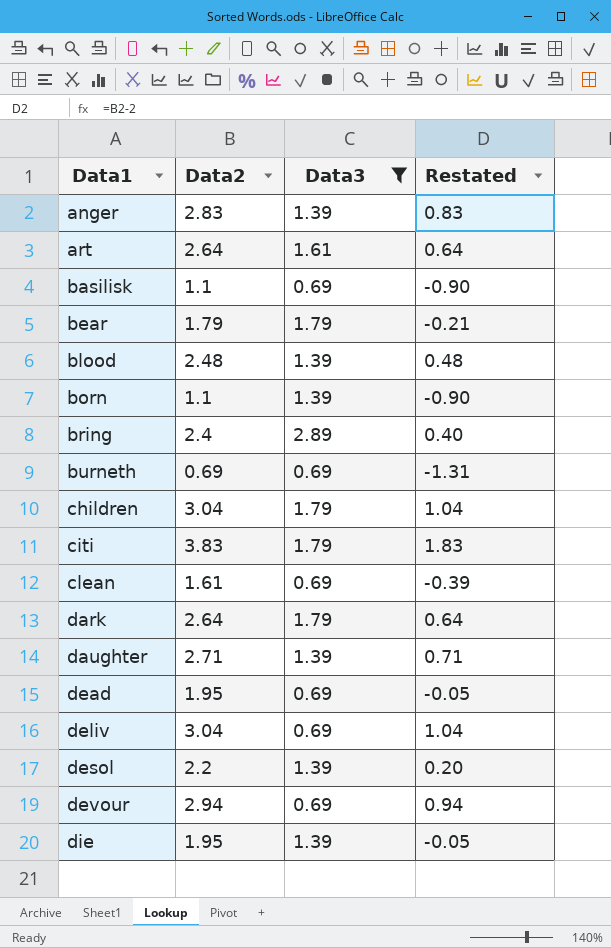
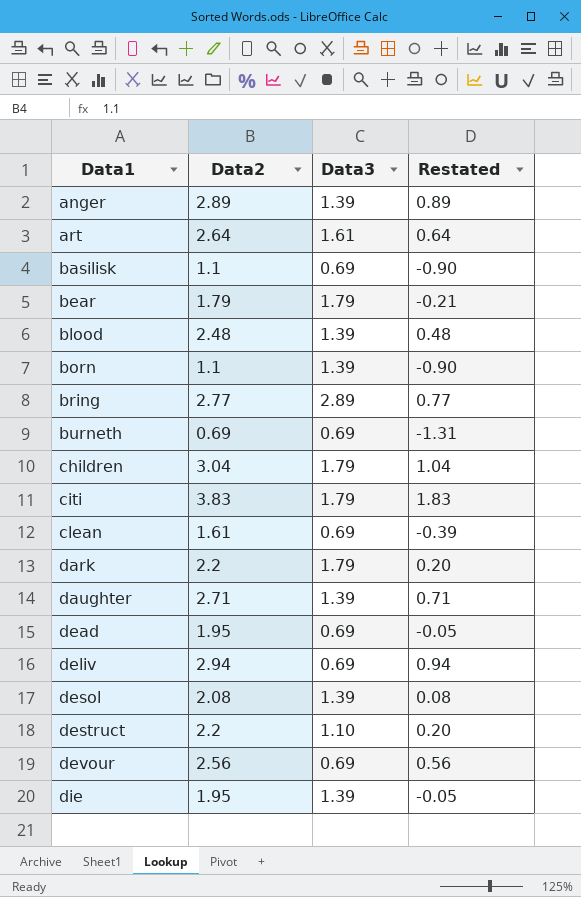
filter: Data3 != 1.10 -> none
anger | Data2: 2.83 -> 2.89
anger | Restated: 0.83 -> 0.89
bring | Data2: 2.4 -> 2.77
bring | Restated: 0.40 -> 0.77
dark | Data2: 2.64 -> 2.2
dark | Restated: 0.64 -> 0.20
deliv | Data2: 3.04 -> 2.94
deliv | Restated: 1.04 -> 0.94
desol | Data2: 2.2 -> 2.08
desol | Restated: 0.20 -> 0.08
devour | Data2: 2.94 -> 2.56
devour | Restated: 0.94 -> 0.56

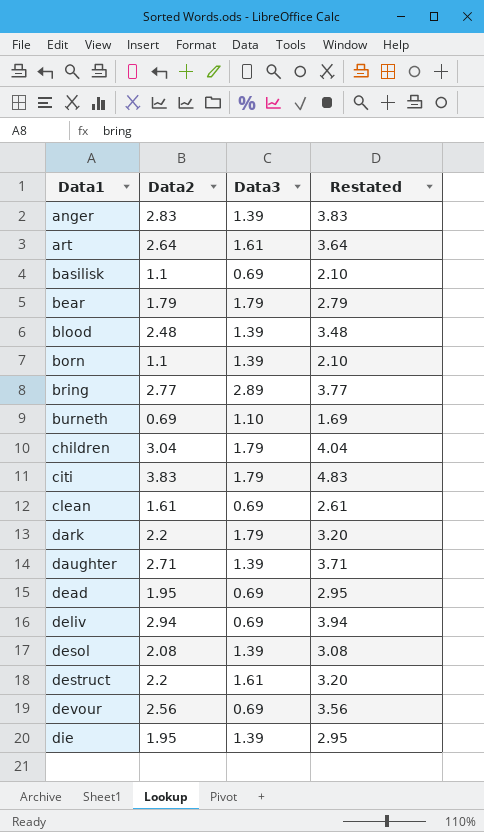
column Restated | formula: [Data2] - 2 -> [Data2] + 1
anger | Data2: 2.89 -> 2.83
burneth | Data3: 0.69 -> 1.10
destruct | Data3: 1.10 -> 1.61

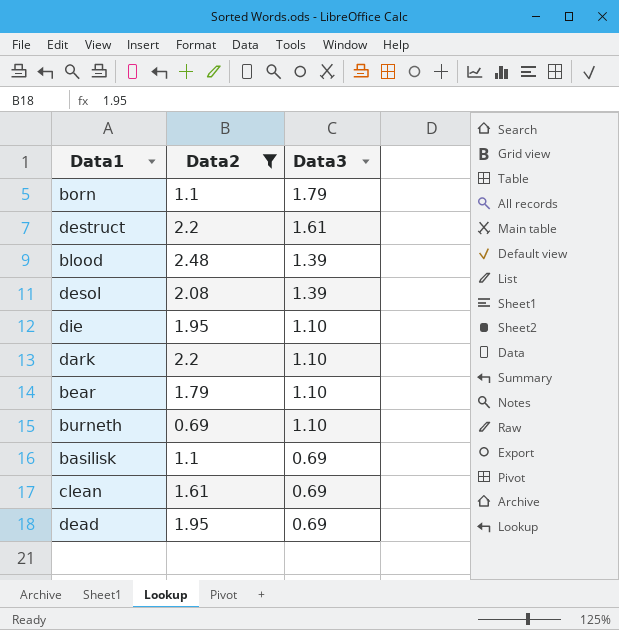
filter: none -> Data2 <= 2.48
row order: Data1 ascending -> Data3 descending
column Restated | formula: [Data2] + 1 -> none
born | Data3: 1.39 -> 1.79
die | Data3: 1.39 -> 1.10
dark | Data3: 1.79 -> 1.10
bear | Data3: 1.79 -> 1.10

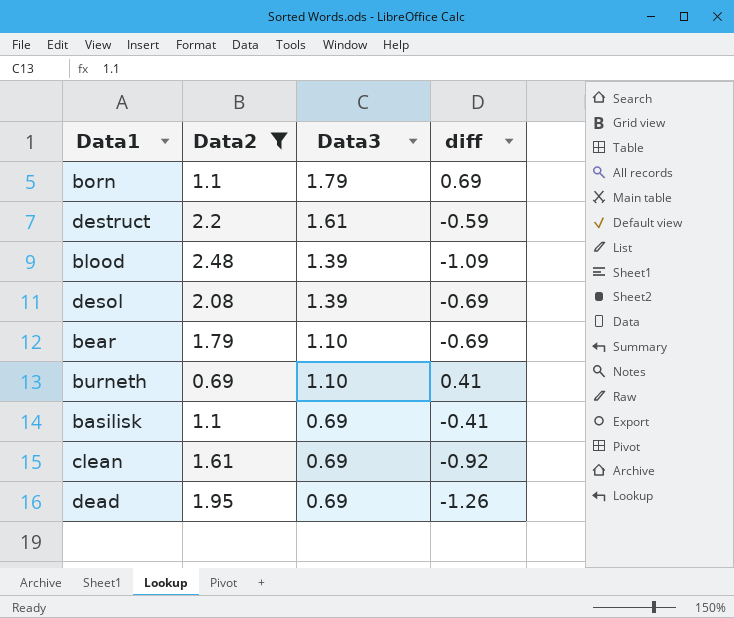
column diff | formula: none -> [Data3] - [Data2]
row die: 1.95 | 1.10 -> none
row dark: 2.2 | 1.10 -> none

